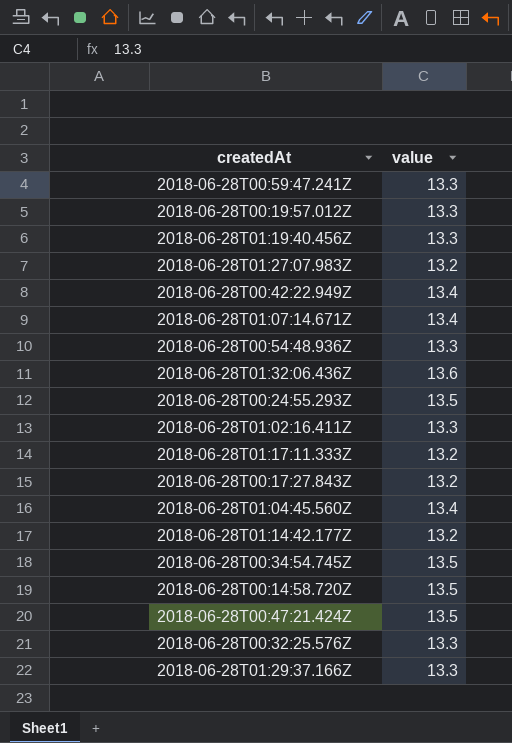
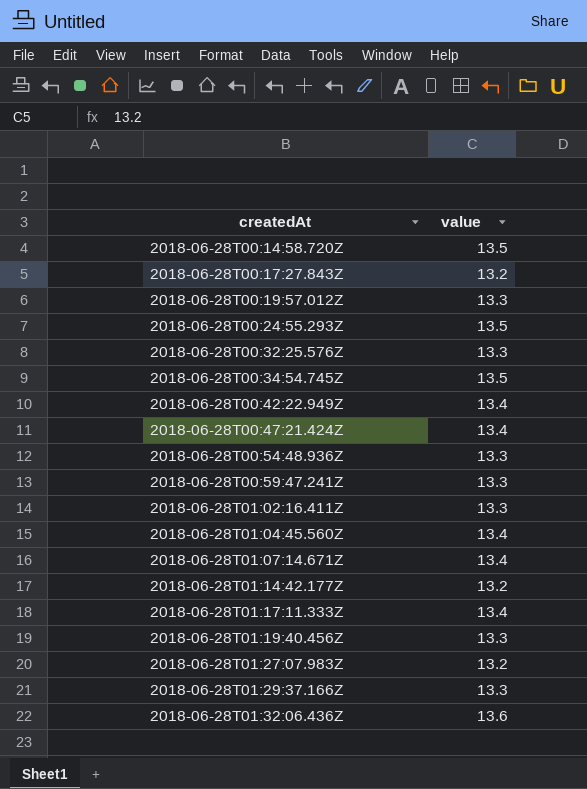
row order: none -> createdAt ascending
2018-06-28T00:47:21.424Z | value: 13.5 -> 13.4
2018-06-28T01:17:11.333Z | value: 13.2 -> 13.4

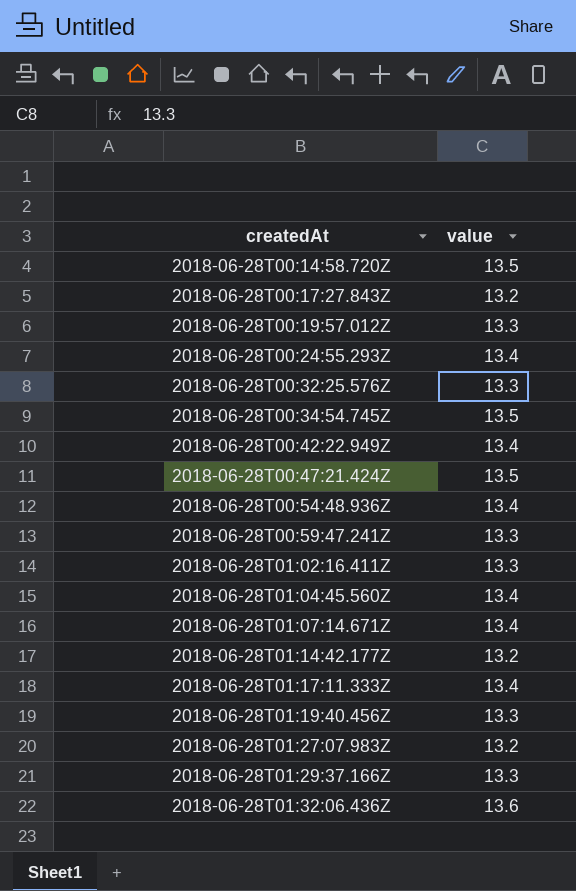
2018-06-28T00:24:55.293Z | value: 13.5 -> 13.4
2018-06-28T00:47:21.424Z | value: 13.4 -> 13.5
2018-06-28T00:54:48.936Z | value: 13.3 -> 13.4

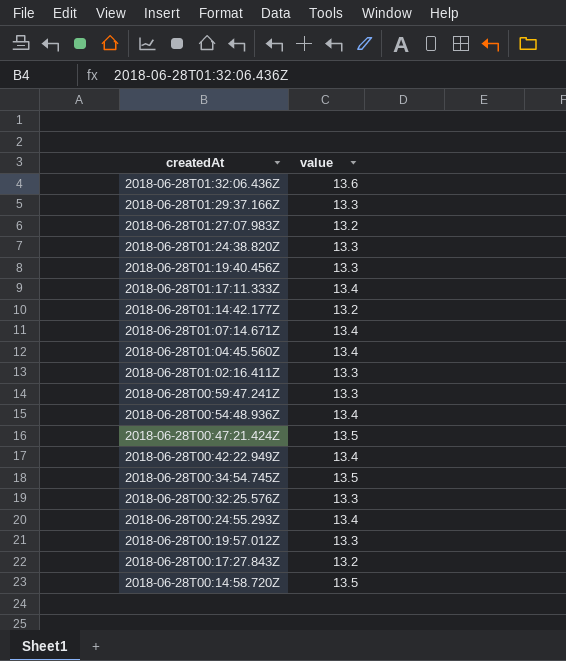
row order: createdAt ascending -> createdAt descending
row 2018-06-28T01:24:38.820Z: none -> 13.3

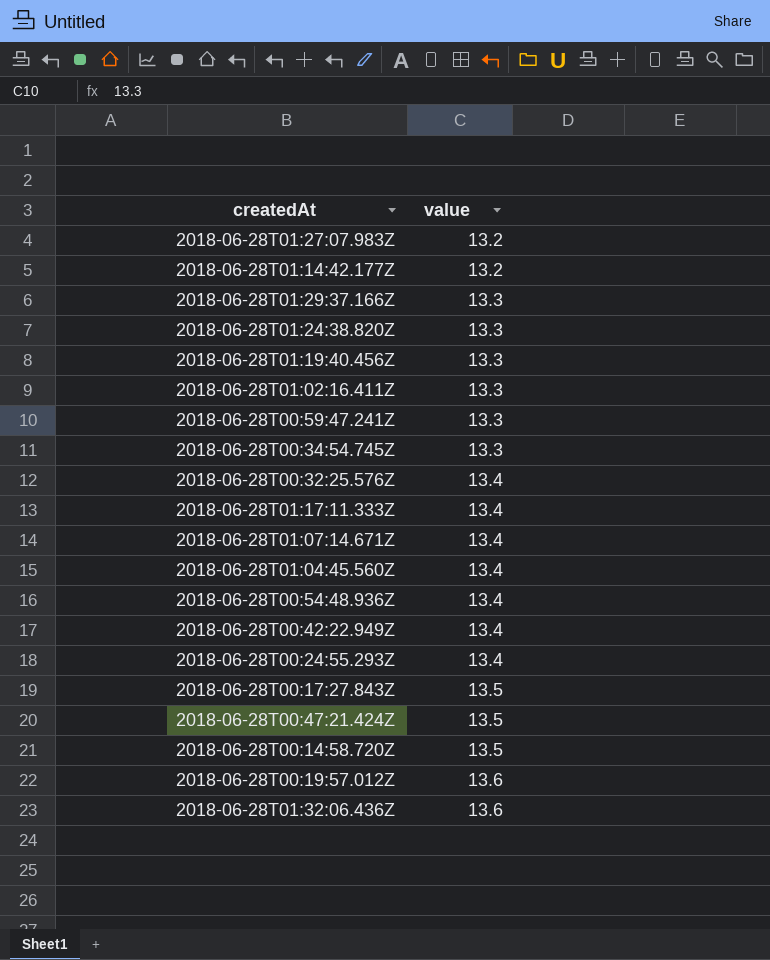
row order: createdAt descending -> value ascending
2018-06-28T00:34:54.745Z | value: 13.5 -> 13.3
2018-06-28T00:32:25.576Z | value: 13.3 -> 13.4
2018-06-28T00:17:27.843Z | value: 13.2 -> 13.5
2018-06-28T00:19:57.012Z | value: 13.3 -> 13.6

